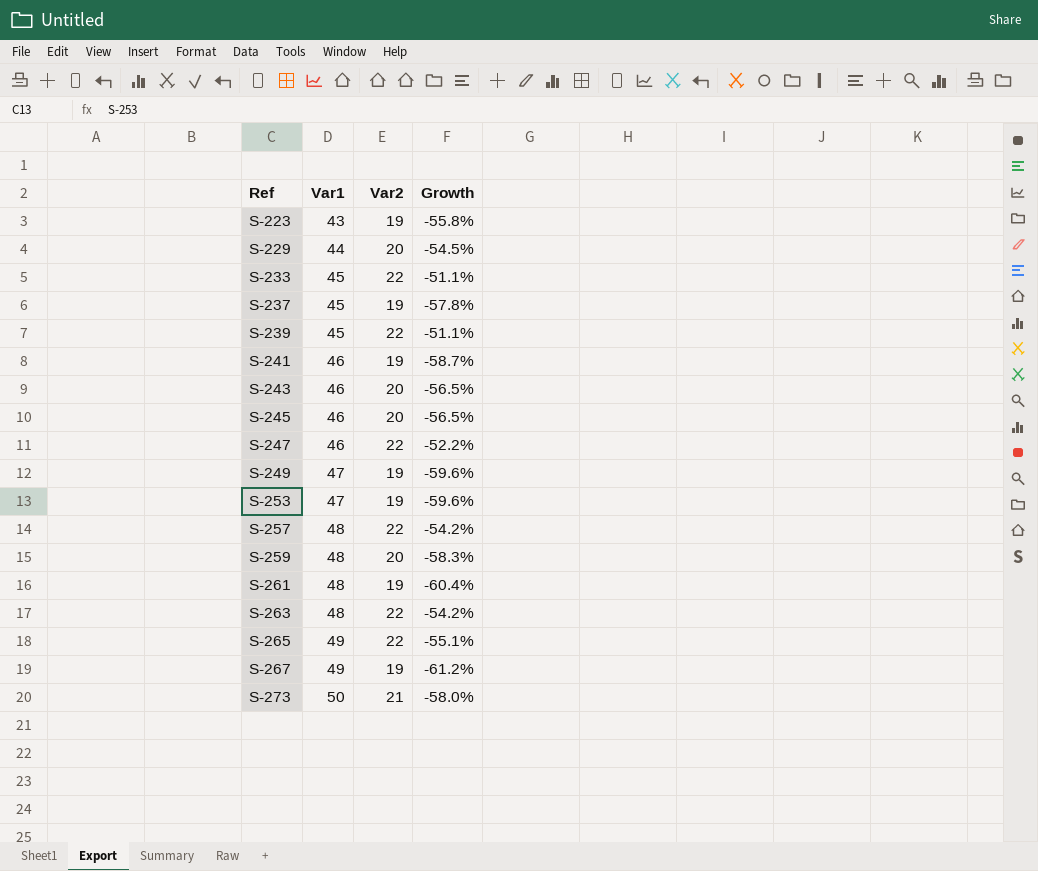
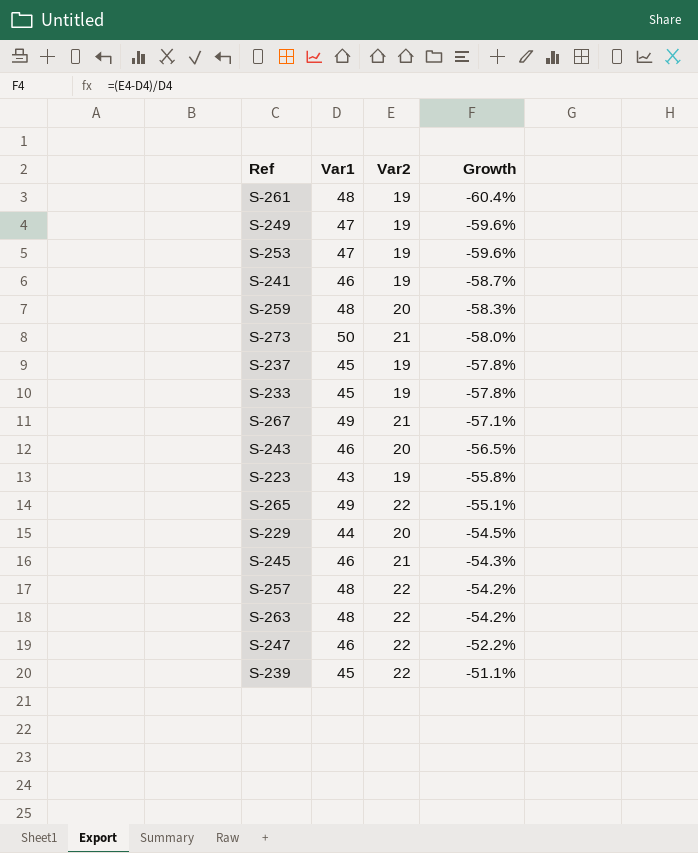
row order: Ref ascending -> Growth ascending
S-233 | Var2: 22 -> 19
S-233 | Growth: -51.1% -> -57.8%
S-267 | Var2: 19 -> 21
S-267 | Growth: -61.2% -> -57.1%
S-245 | Var2: 20 -> 21
S-245 | Growth: -56.5% -> -54.3%

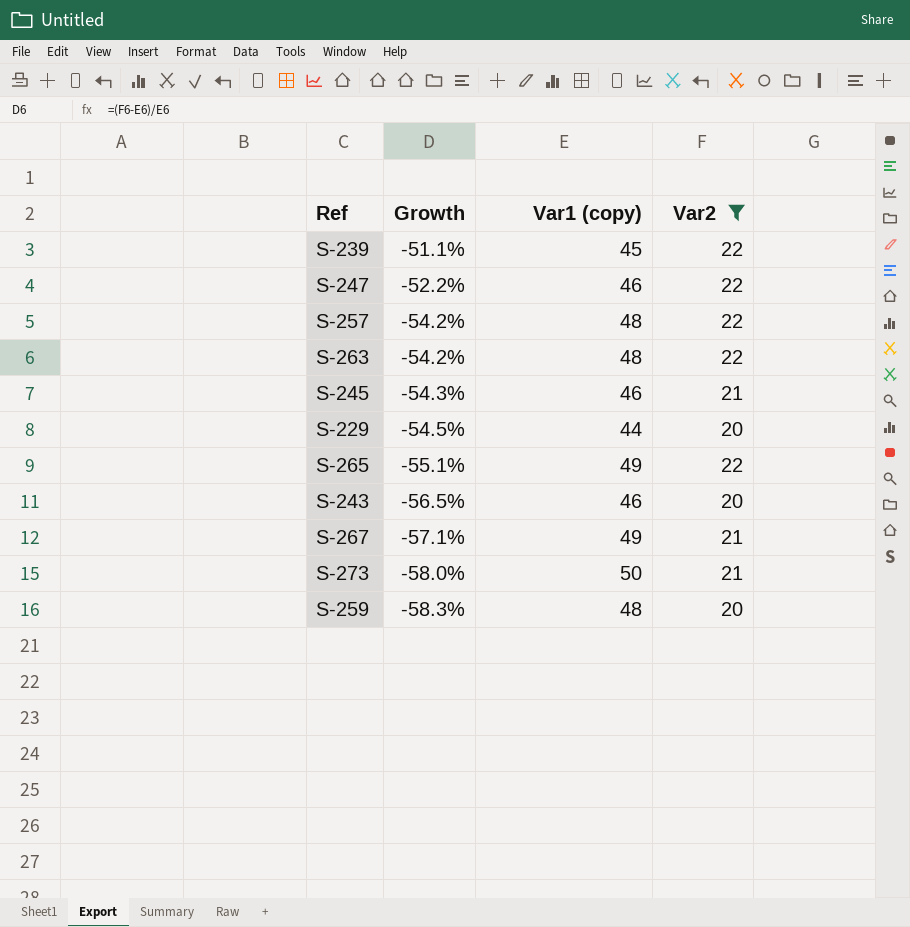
filter: none -> Var2 != 19
row order: Growth ascending -> Growth descending
column Growth | position: 4 -> 2
column name: Var1 -> Var1 (copy)

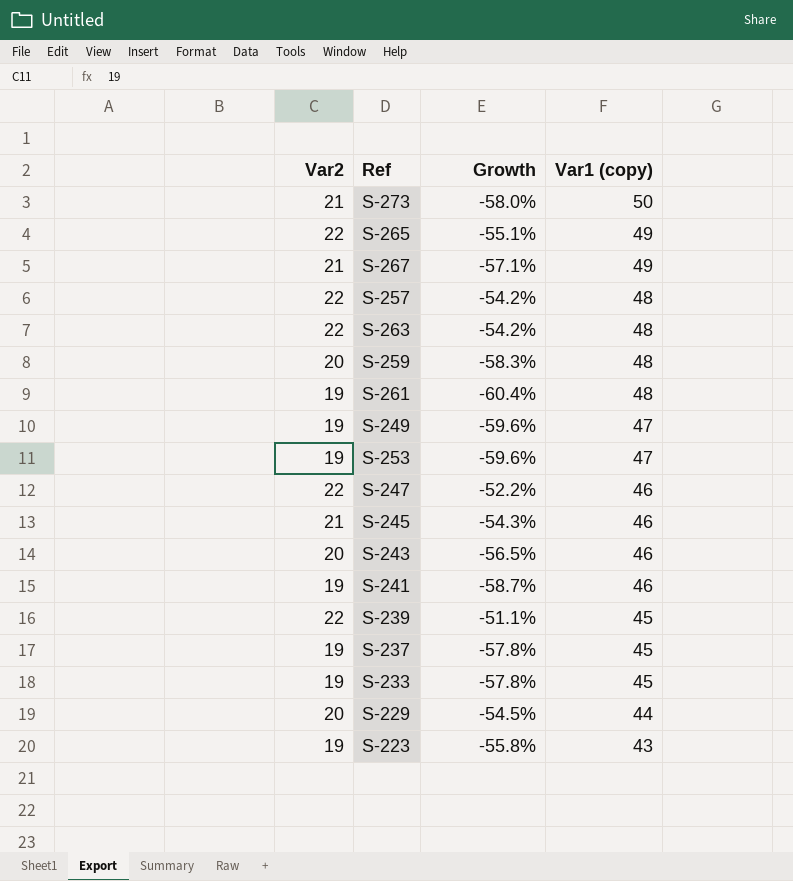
filter: Var2 != 19 -> none
row order: Growth descending -> Var1 (copy) descending
column Var2 | position: 4 -> 1

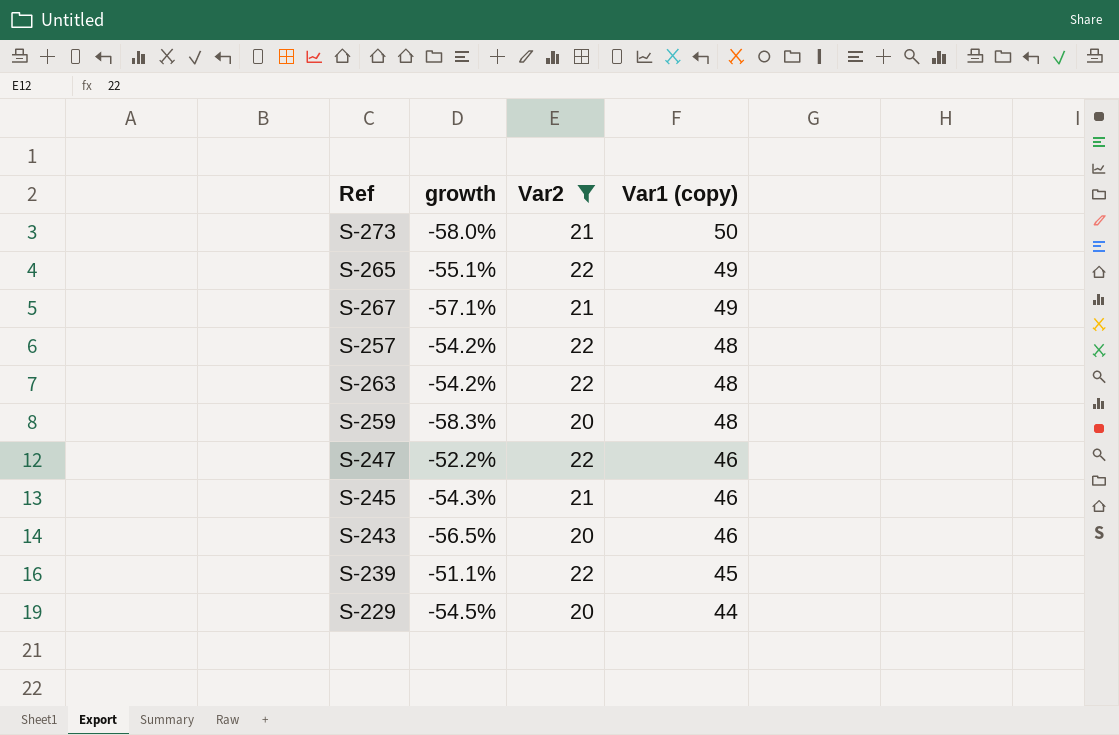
filter: none -> Var2 != 19
column name: Growth -> growth
column Var2 | position: 1 -> 3

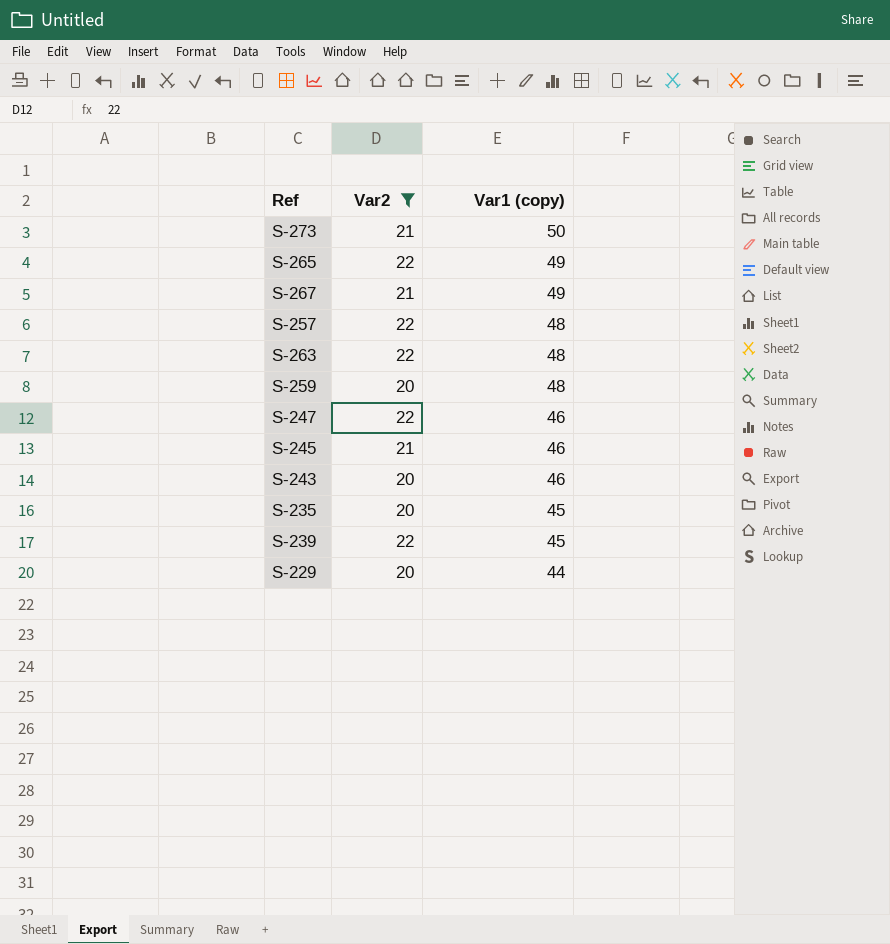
column growth | formula: ([Var2] - [Var1 (copy)]) / [Var1 (copy)] -> none
row S-235: none -> 20 | 45

